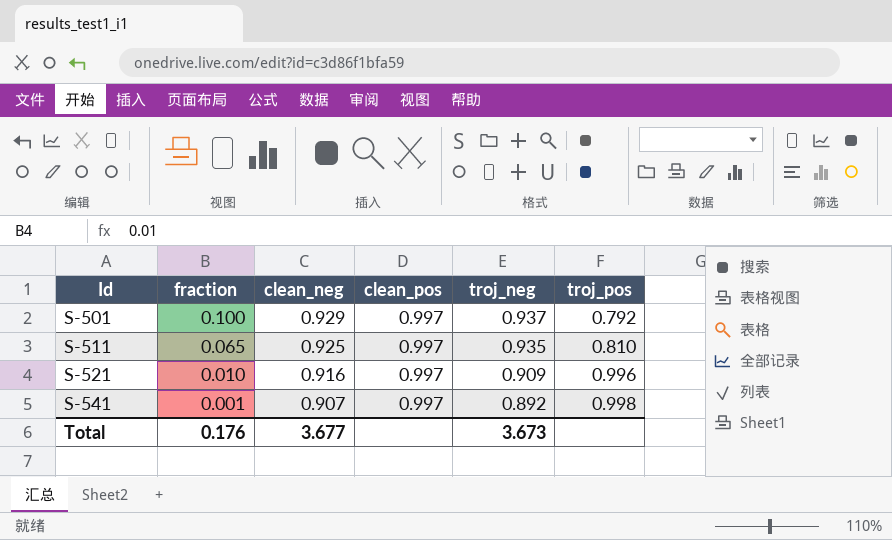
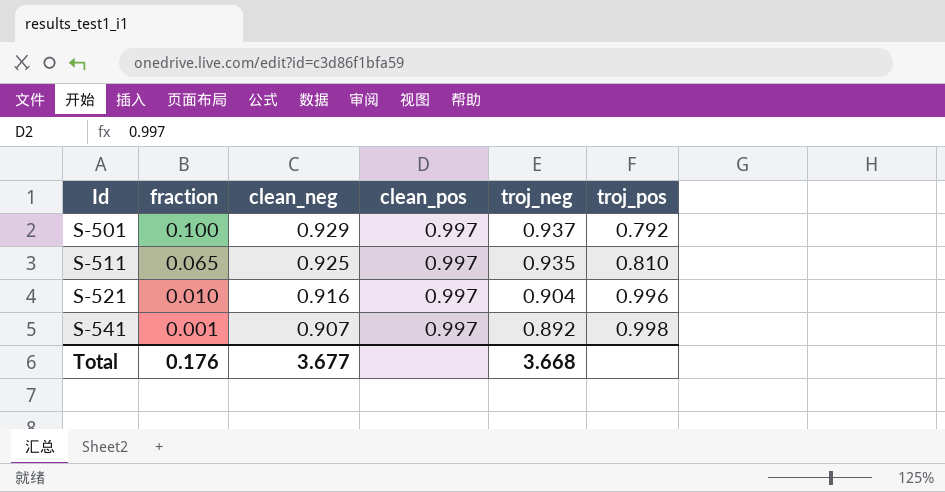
S-521 | troj_neg: 0.909 -> 0.904
Total | troj_neg: 3.673 -> 3.668

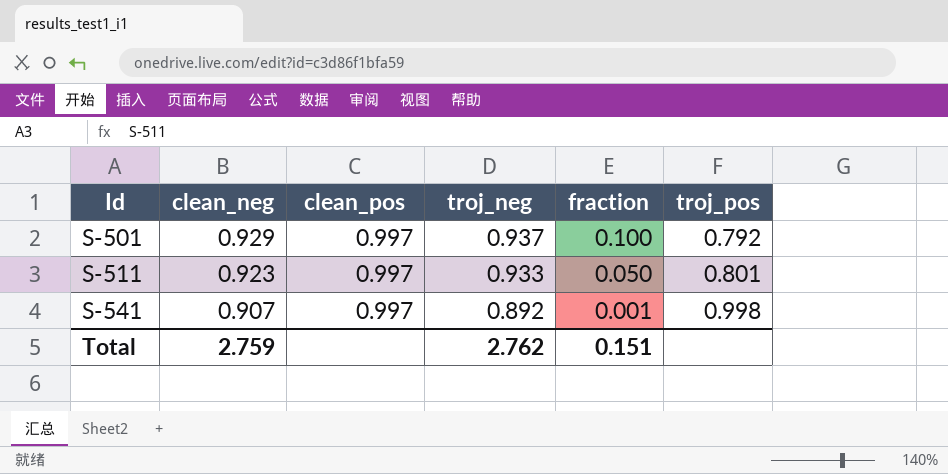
column fraction | position: 2 -> 5
row S-521: 0.010 | 0.916 | 0.997 | 0.904 | 0.996 -> none
S-511 | clean_neg: 0.925 -> 0.923
S-511 | troj_neg: 0.935 -> 0.933
S-511 | fraction: 0.065 -> 0.050
S-511 | troj_pos: 0.810 -> 0.801
Total | clean_neg: 3.677 -> 2.759
Total | troj_neg: 3.668 -> 2.762
Total | fraction: 0.176 -> 0.151

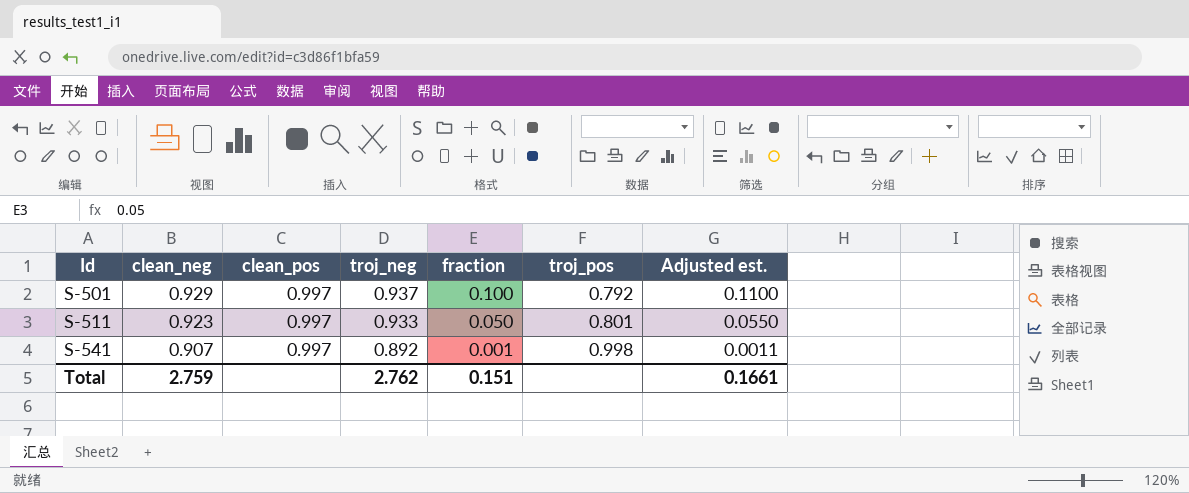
column Adjusted est. | formula: none -> [fraction] * 1.1

